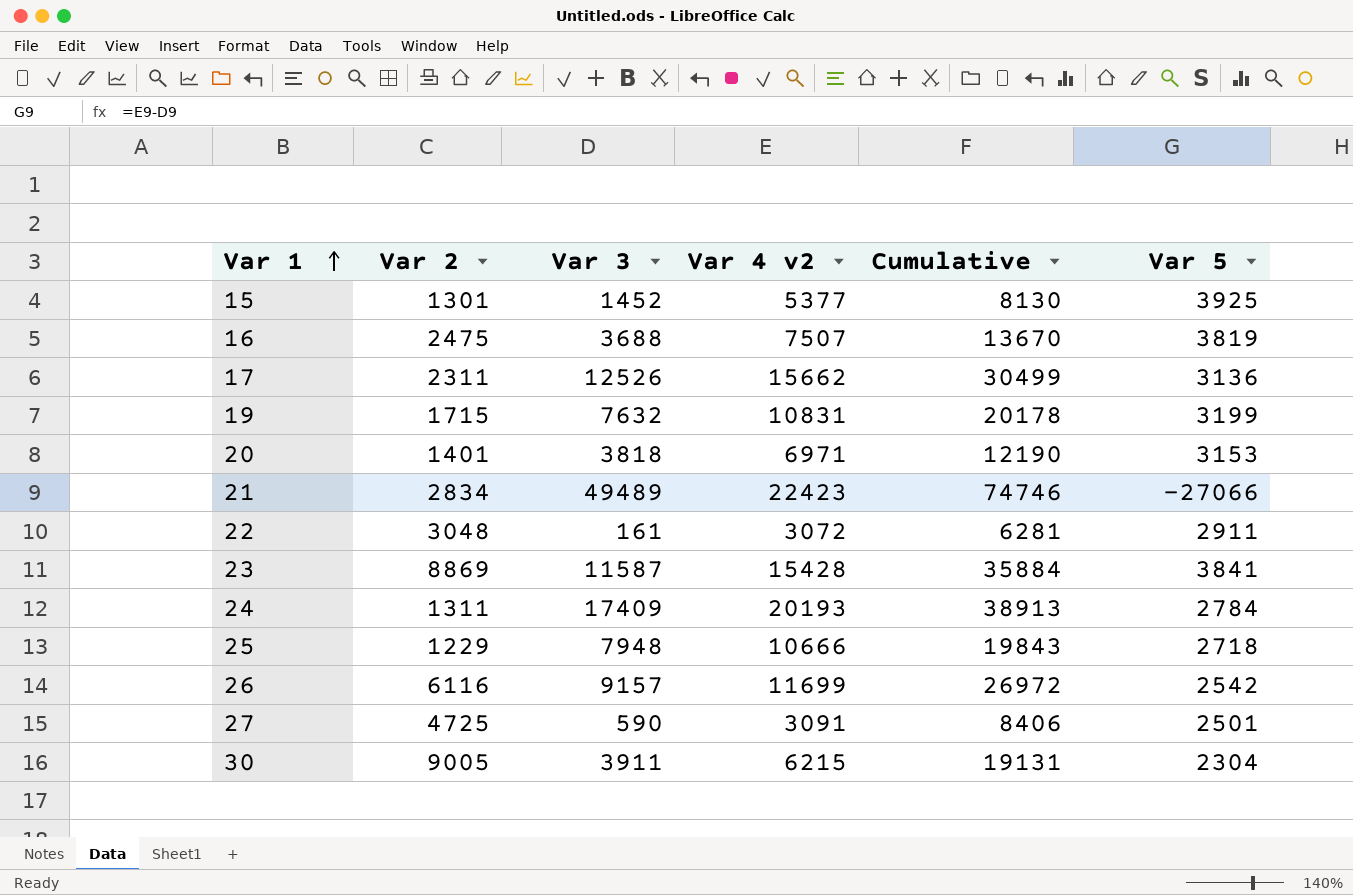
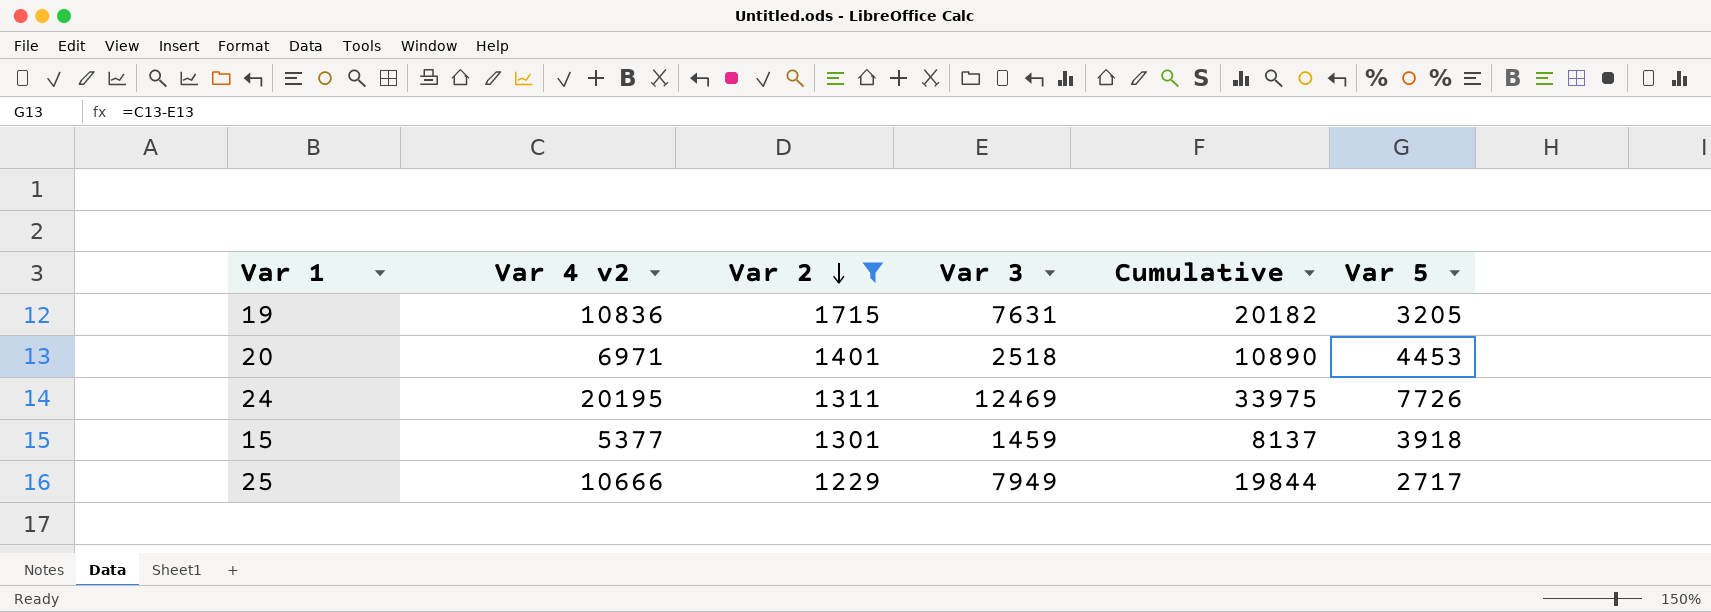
filter: none -> Var 2 <= 1715
row order: Var 1 ascending -> Var 2 descending
column Var 4 v2 | position: 4 -> 2
19 | Var 4 v2: 10831 -> 10836
19 | Var 3: 7632 -> 7631
19 | Cumulative: 20178 -> 20182
19 | Var 5: 3199 -> 3205
20 | Var 3: 3818 -> 2518
20 | Cumulative: 12190 -> 10890
20 | Var 5: 3153 -> 4453
24 | Var 4 v2: 20193 -> 20195
24 | Var 3: 17409 -> 12469
24 | Cumulative: 38913 -> 33975
24 | Var 5: 2784 -> 7726
15 | Var 3: 1452 -> 1459
15 | Cumulative: 8130 -> 8137
15 | Var 5: 3925 -> 3918
25 | Var 3: 7948 -> 7949
25 | Cumulative: 19843 -> 19844
25 | Var 5: 2718 -> 2717

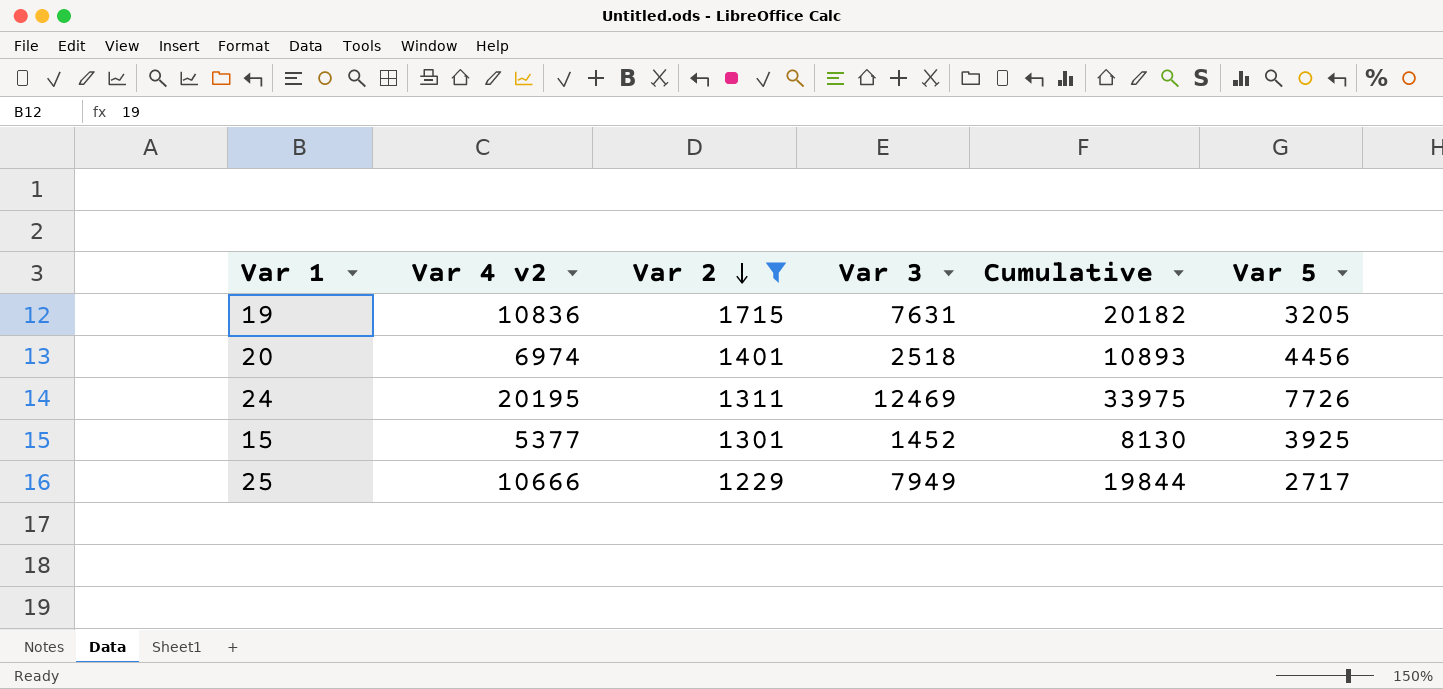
20 | Var 4 v2: 6971 -> 6974
20 | Cumulative: 10890 -> 10893
20 | Var 5: 4453 -> 4456
15 | Var 3: 1459 -> 1452
15 | Cumulative: 8137 -> 8130
15 | Var 5: 3918 -> 3925

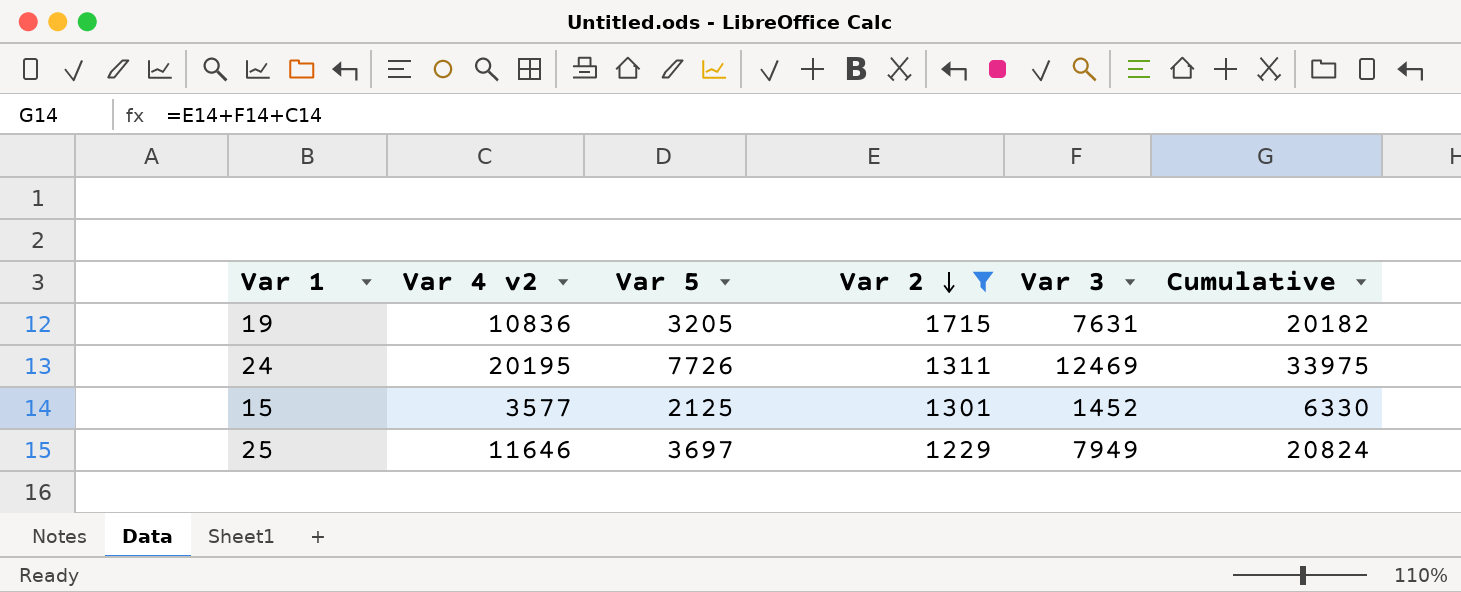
column Var 5 | position: 6 -> 3
row 20: 6974 | 1401 | 2518 | 10893 | 4456 -> none
15 | Var 4 v2: 5377 -> 3577
15 | Var 5: 3925 -> 2125
15 | Cumulative: 8130 -> 6330
25 | Var 4 v2: 10666 -> 11646
25 | Var 5: 2717 -> 3697
25 | Cumulative: 19844 -> 20824

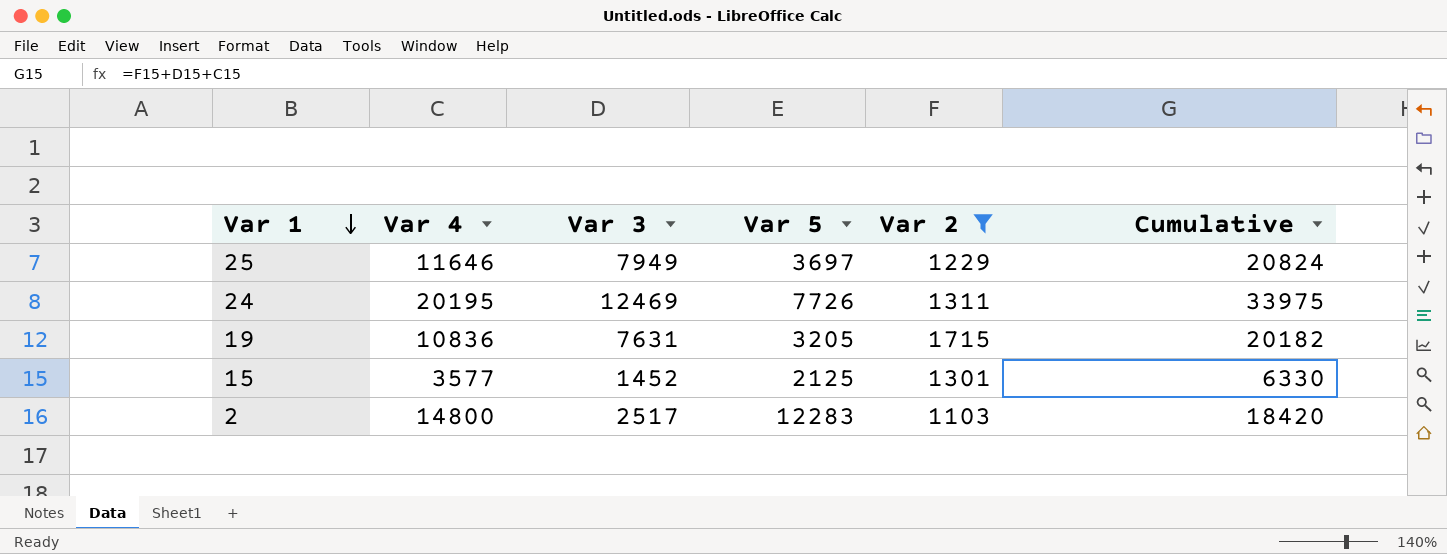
row order: Var 2 descending -> Var 1 descending
column name: Var 4 v2 -> Var 4
column Var 3 | position: 5 -> 3
row 2: none -> 14800 | 2517 | 12283 | 1103 | 18420

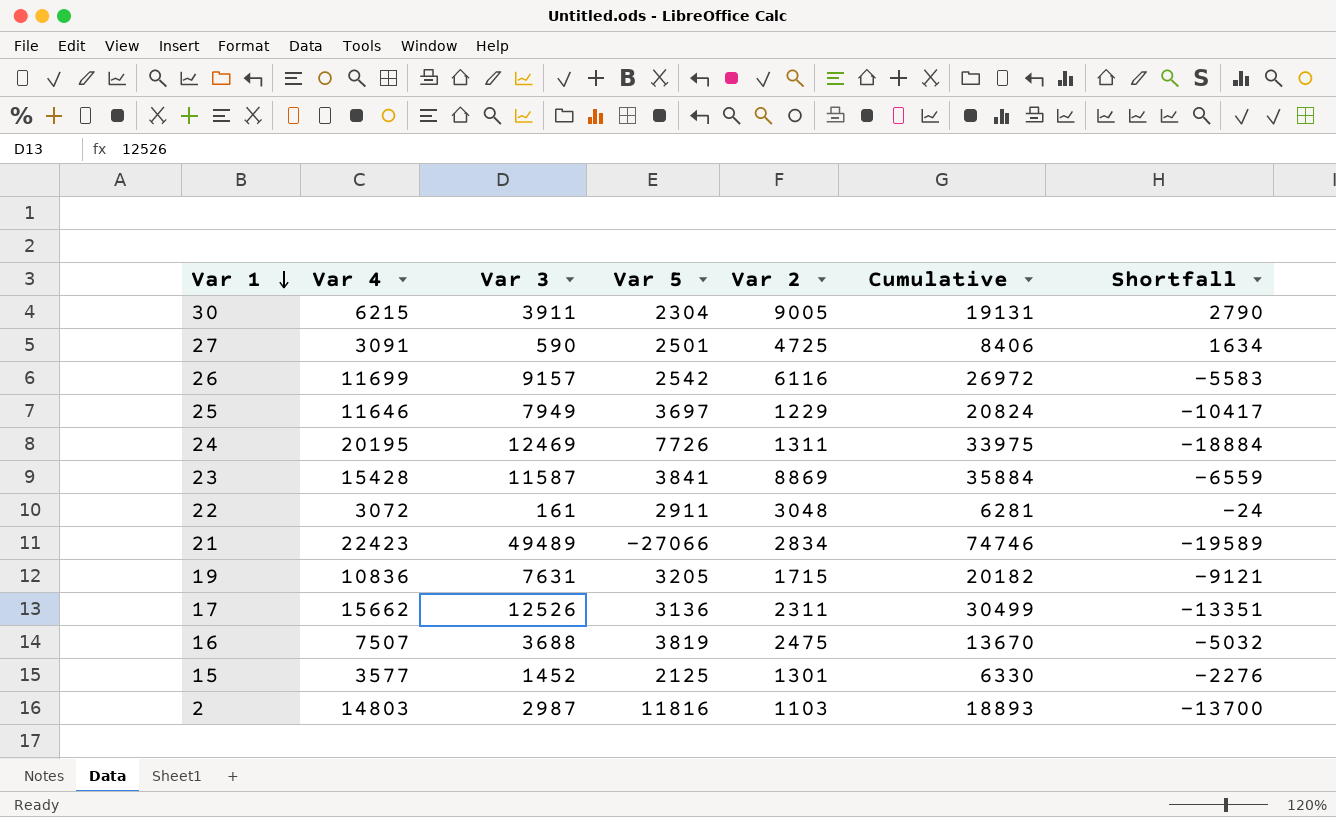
filter: Var 2 <= 1715 -> none
column Shortfall | formula: none -> [Var 2] - [Var 4]
2 | Var 4: 14800 -> 14803
2 | Var 3: 2517 -> 2987
2 | Var 5: 12283 -> 11816
2 | Cumulative: 18420 -> 18893

